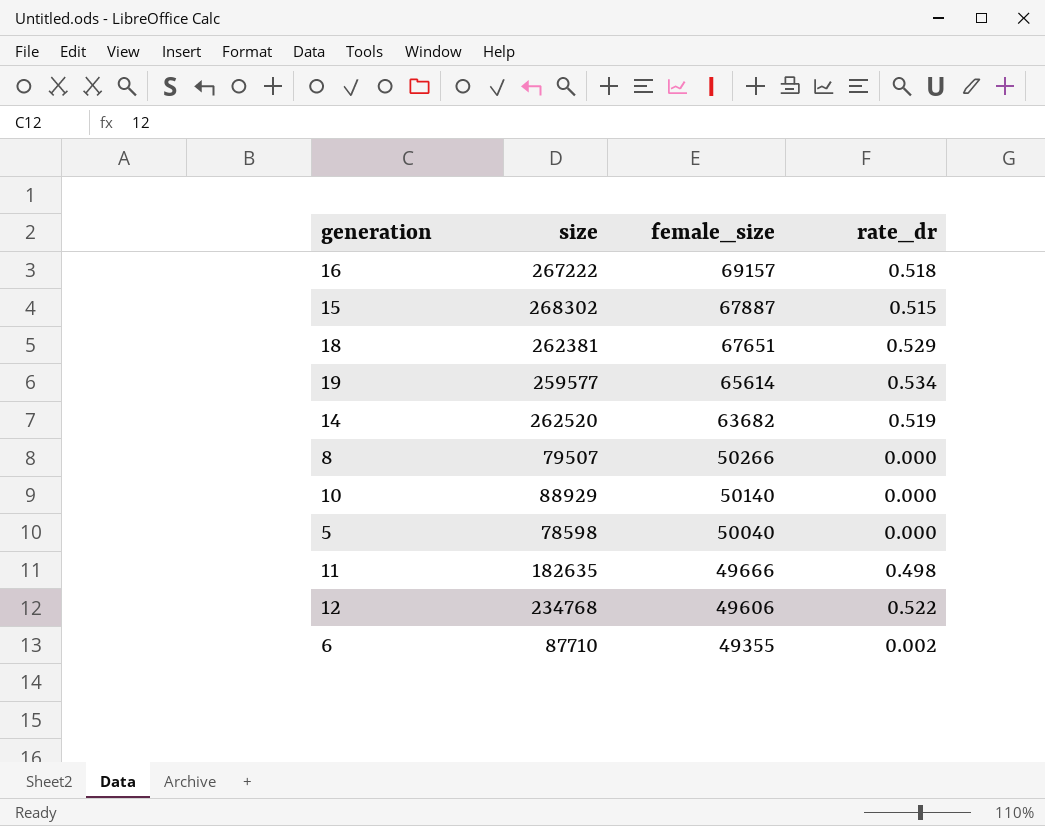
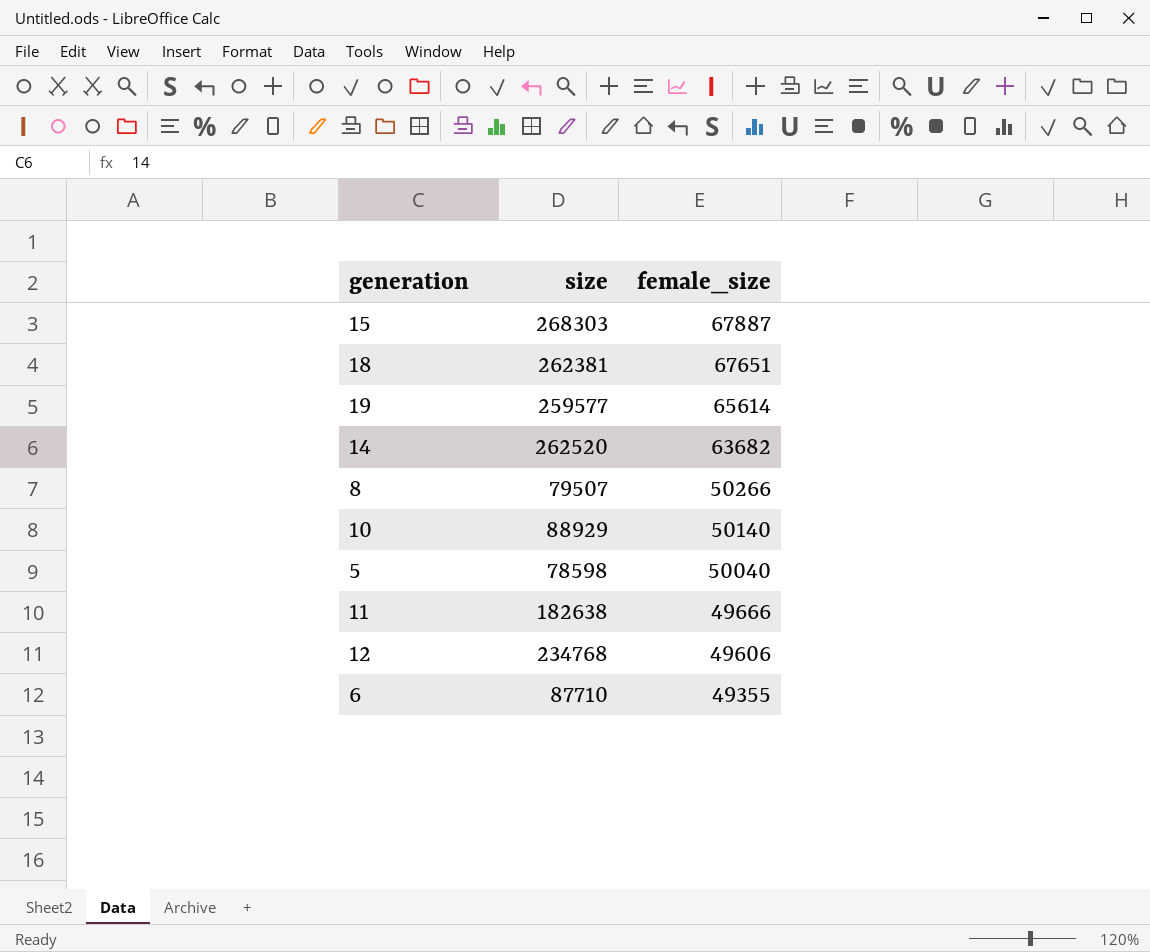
column rate_dr | position: 4 -> none
row 16: 267222 | 69157 | 0.518 -> none
15 | size: 268302 -> 268303
11 | size: 182635 -> 182638

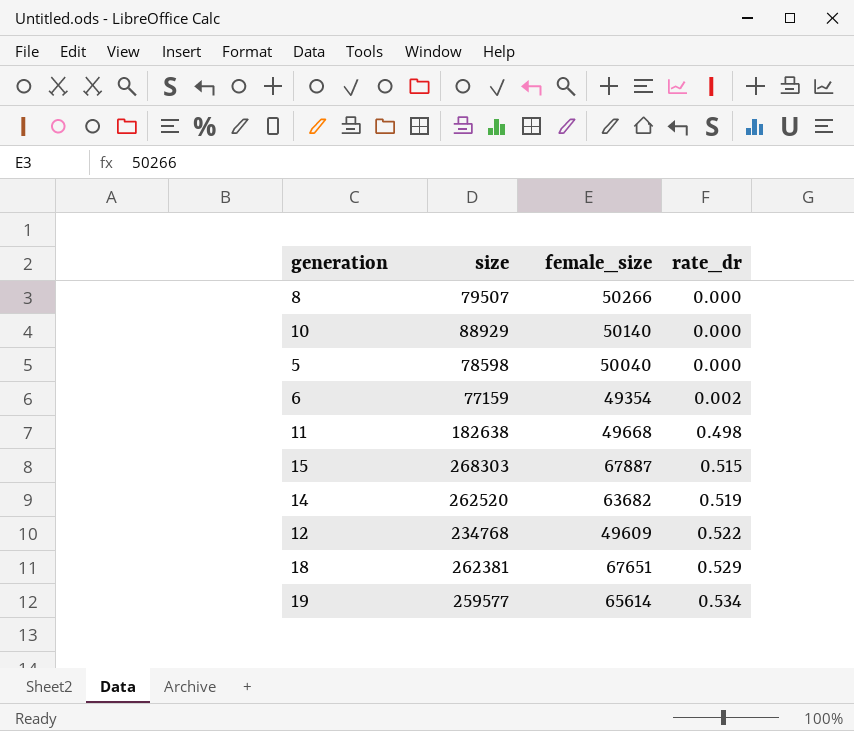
row order: female_size descending -> rate_dr ascending
column rate_dr | position: none -> 4
6 | size: 87710 -> 77159
6 | female_size: 49355 -> 49354
11 | female_size: 49666 -> 49668
12 | female_size: 49606 -> 49609

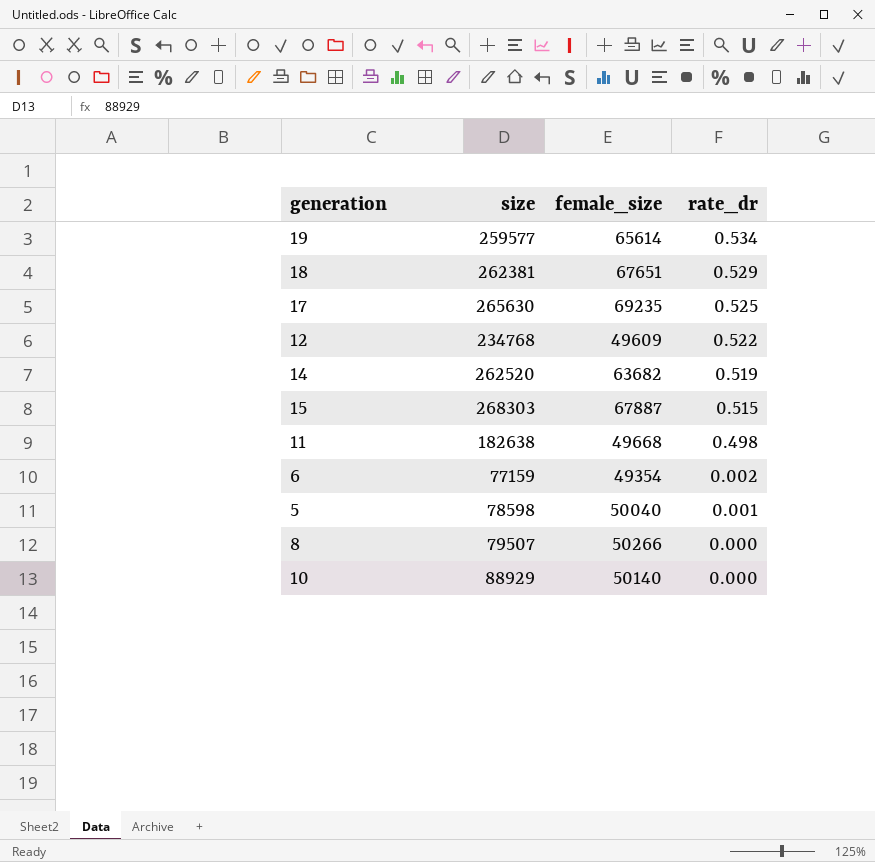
row order: rate_dr ascending -> rate_dr descending
row 17: none -> 265630 | 69235 | 0.525
5 | rate_dr: 0.000 -> 0.001

